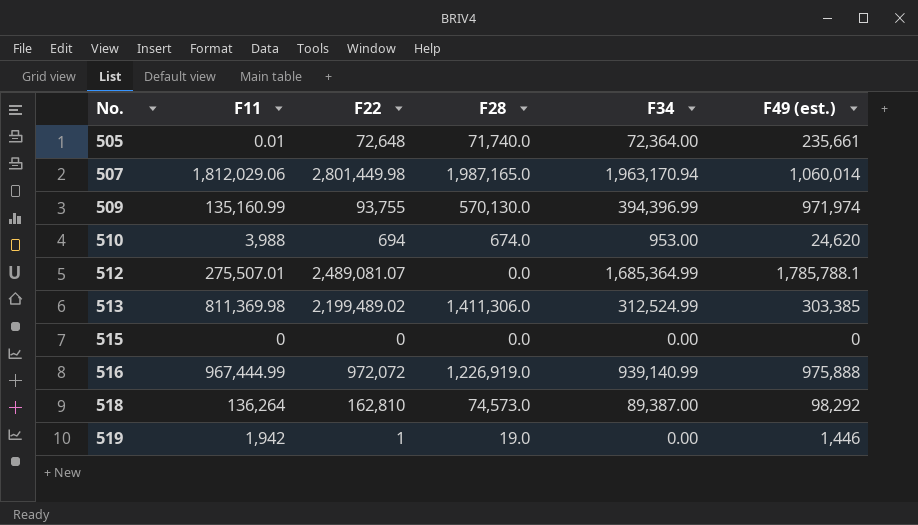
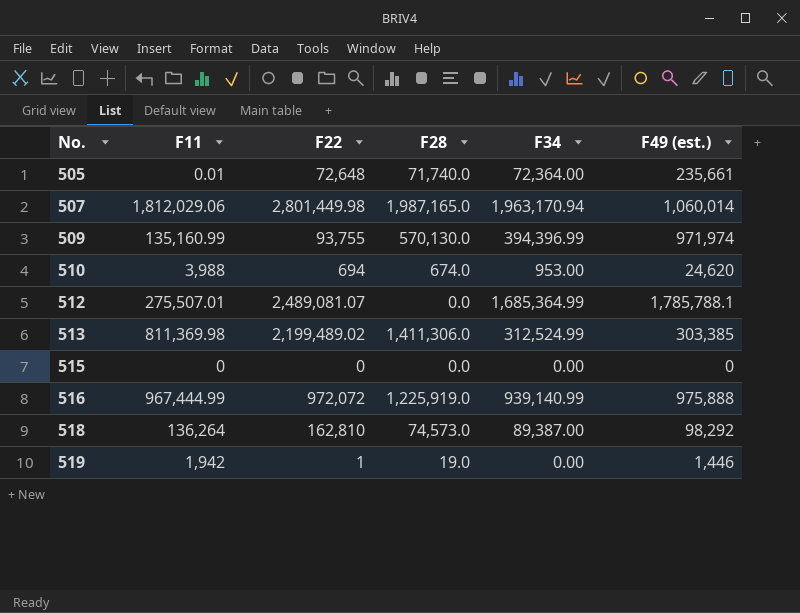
516 | F28: 1,226,919.0 -> 1,225,919.0

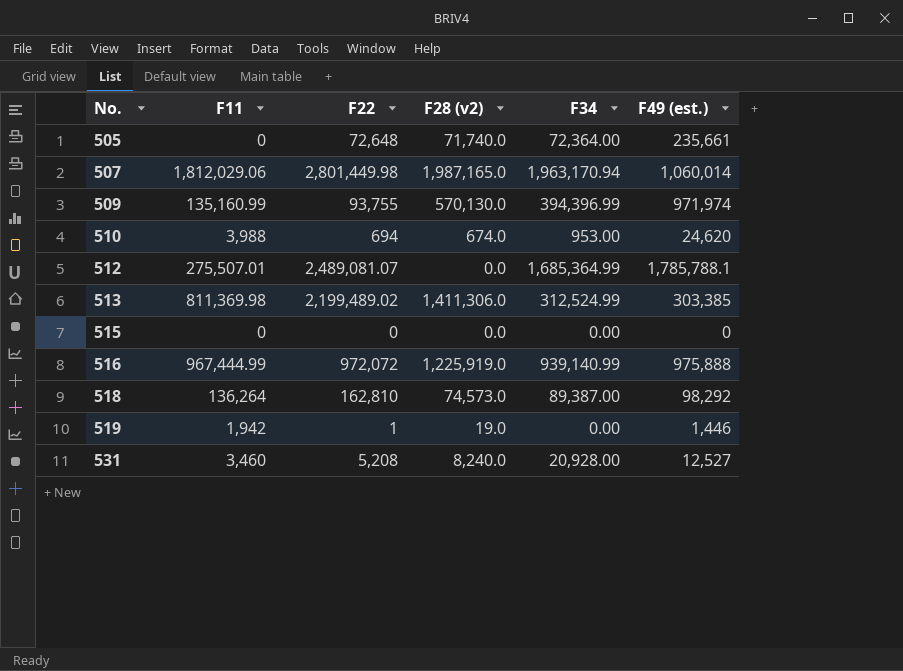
column name: F28 -> F28 (v2)
505 | F11: 0.01 -> 0
row 531: none -> 3,460 | 5,208 | 8,240.0 | 20,928.00 | 12,527

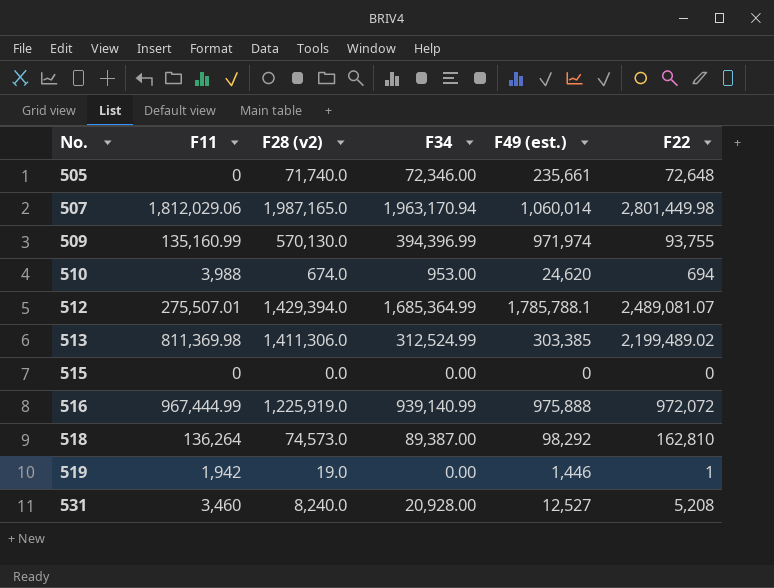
column F22 | position: 3 -> 6
505 | F34: 72,364.00 -> 72,346.00
512 | F28 (v2): 0.0 -> 1,429,394.0

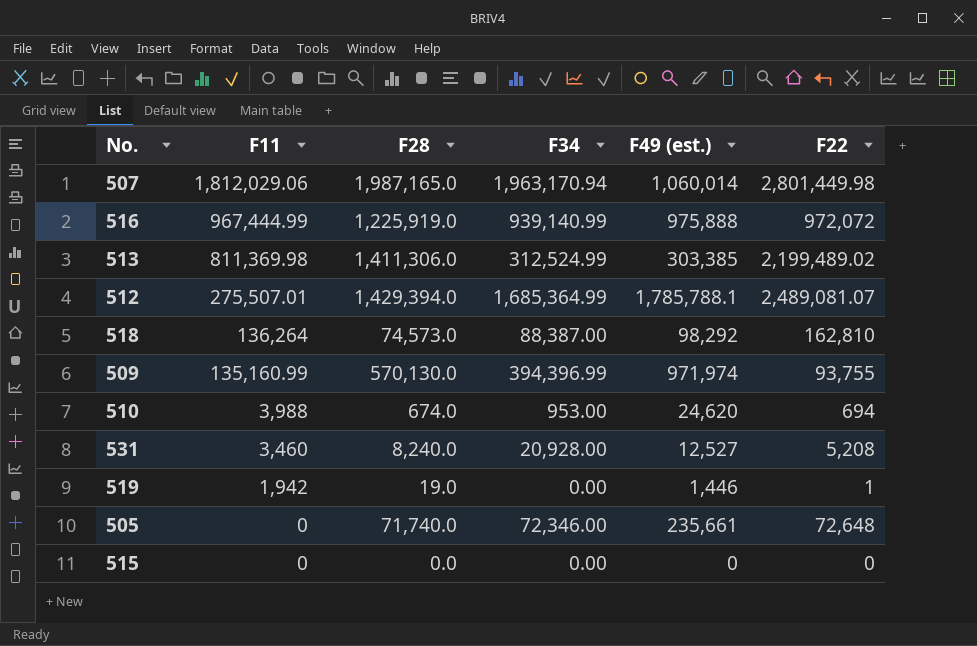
row order: No. ascending -> F11 descending
column name: F28 (v2) -> F28
518 | F34: 89,387.00 -> 88,387.00

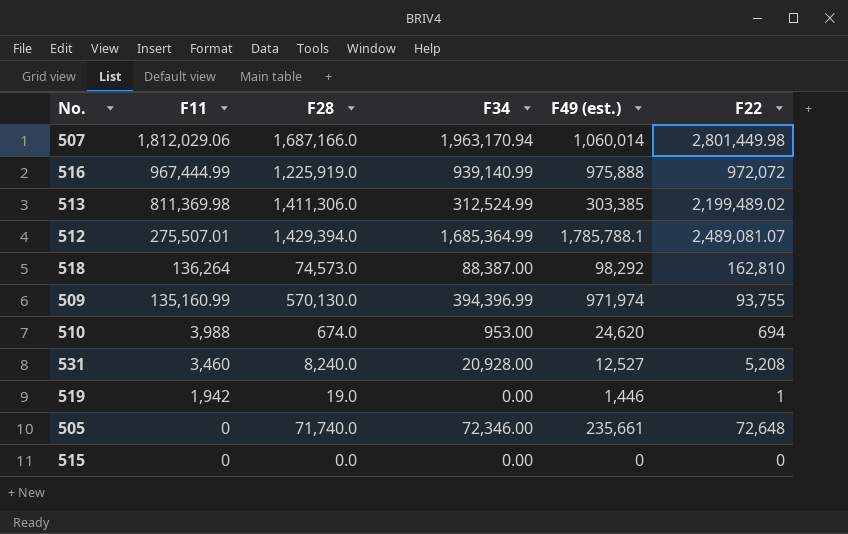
507 | F28: 1,987,165.0 -> 1,687,166.0

